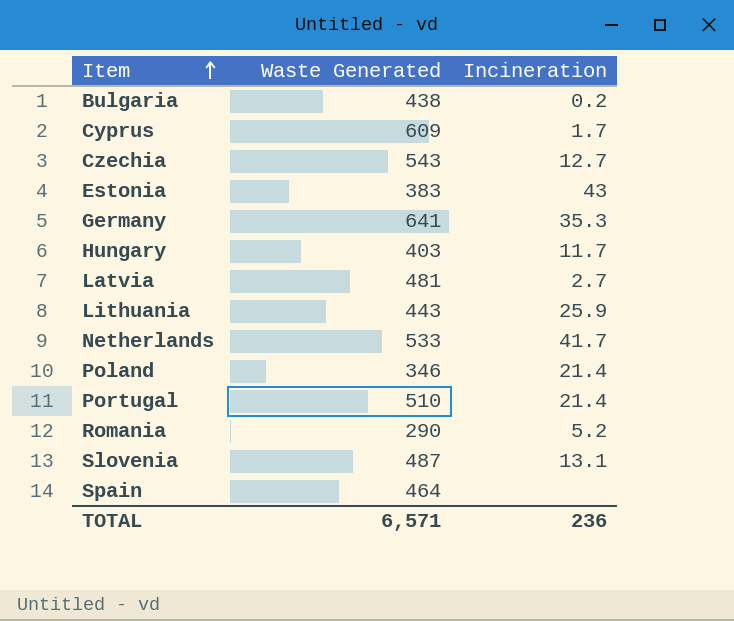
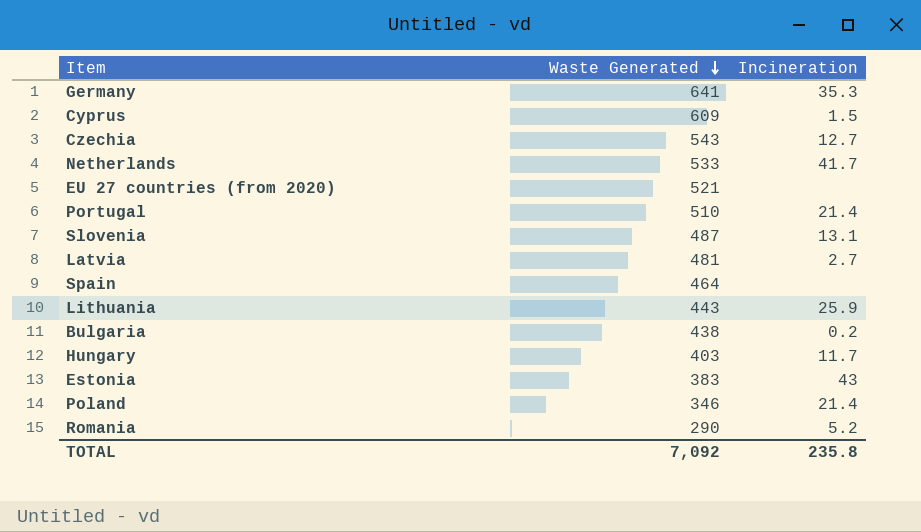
row order: Item ascending -> Waste Generated descending
Cyprus | Incineration: 1.7 -> 1.5
row EU 27 countries (from 2020): none -> 521 | none
TOTAL | Waste Generated: 6,571 -> 7,092
TOTAL | Incineration: 236 -> 235.8

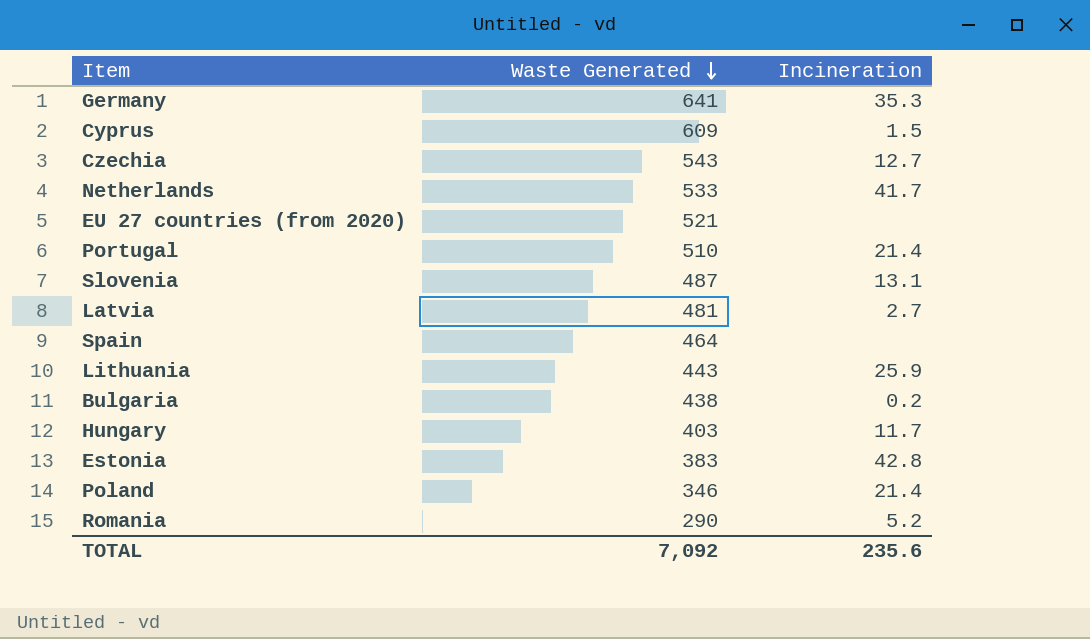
Estonia | Incineration: 43 -> 42.8
TOTAL | Incineration: 235.8 -> 235.6

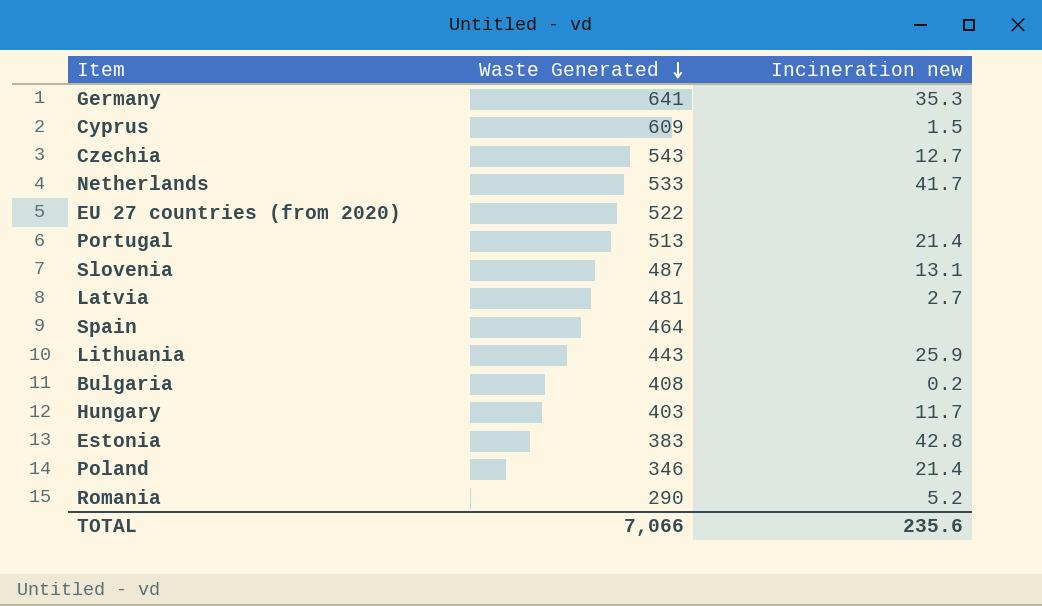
column name: Incineration -> Incineration new
EU 27 countries (from 2020) | Waste Generated: 521 -> 522
Portugal | Waste Generated: 510 -> 513
Bulgaria | Waste Generated: 438 -> 408
TOTAL | Waste Generated: 7,092 -> 7,066

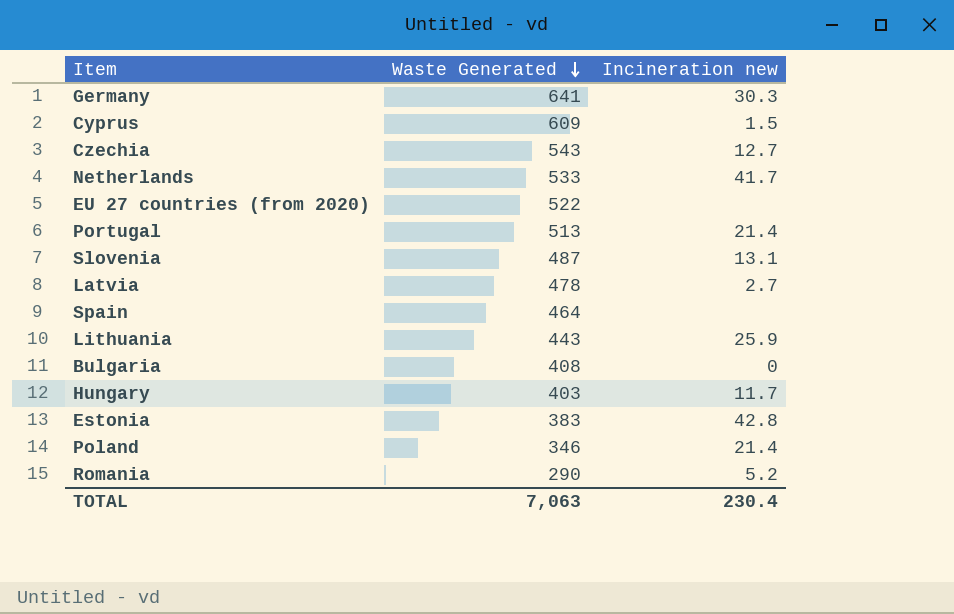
Germany | Incineration new: 35.3 -> 30.3
Latvia | Waste Generated: 481 -> 478
Bulgaria | Incineration new: 0.2 -> 0
TOTAL | Waste Generated: 7,066 -> 7,063
TOTAL | Incineration new: 235.6 -> 230.4

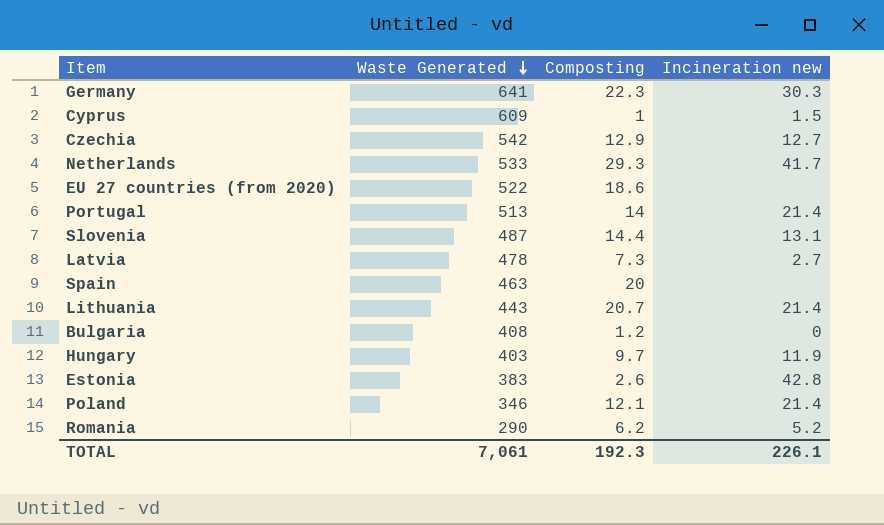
column Composting | position: none -> 3
Czechia | Waste Generated: 543 -> 542
Spain | Waste Generated: 464 -> 463
Lithuania | Incineration new: 25.9 -> 21.4
Hungary | Incineration new: 11.7 -> 11.9
TOTAL | Waste Generated: 7,063 -> 7,061
TOTAL | Incineration new: 230.4 -> 226.1

